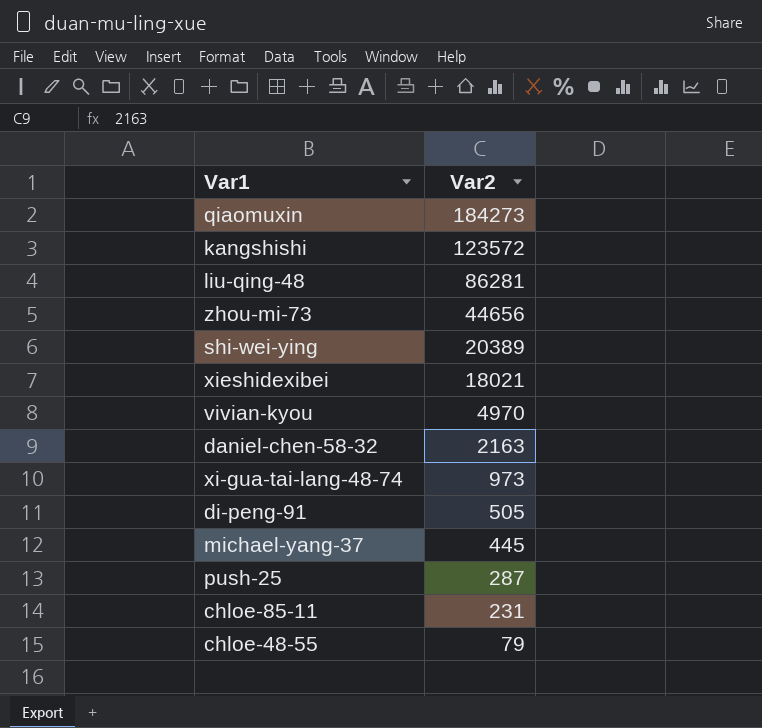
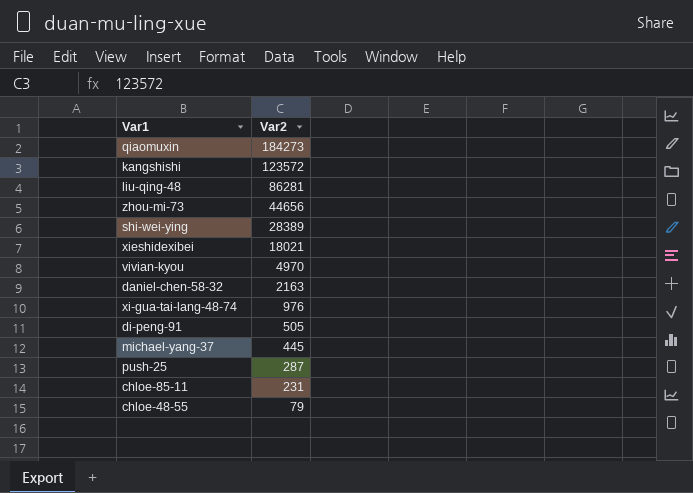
shi-wei-ying | Var2: 20389 -> 28389
xi-gua-tai-lang-48-74 | Var2: 973 -> 976

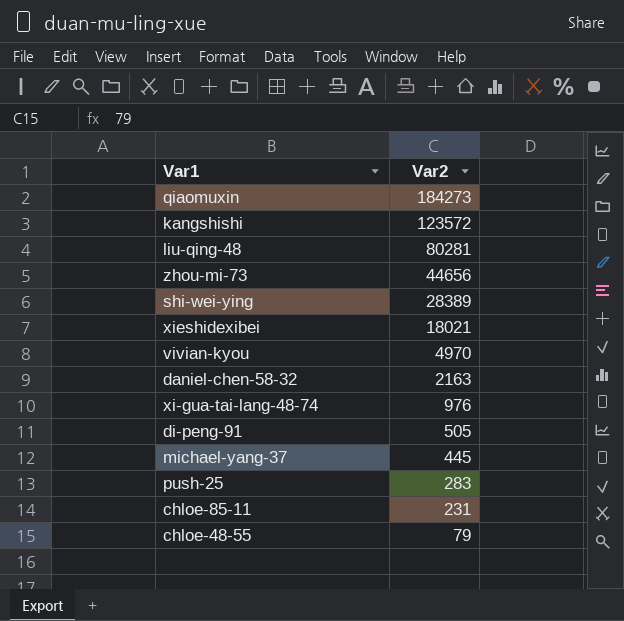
liu-qing-48 | Var2: 86281 -> 80281
push-25 | Var2: 287 -> 283

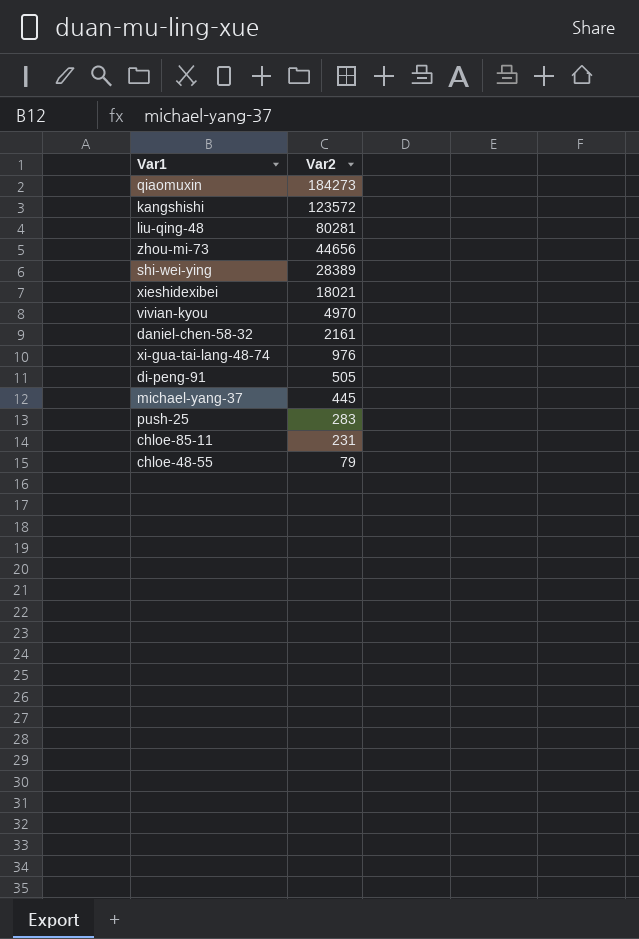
daniel-chen-58-32 | Var2: 2163 -> 2161

